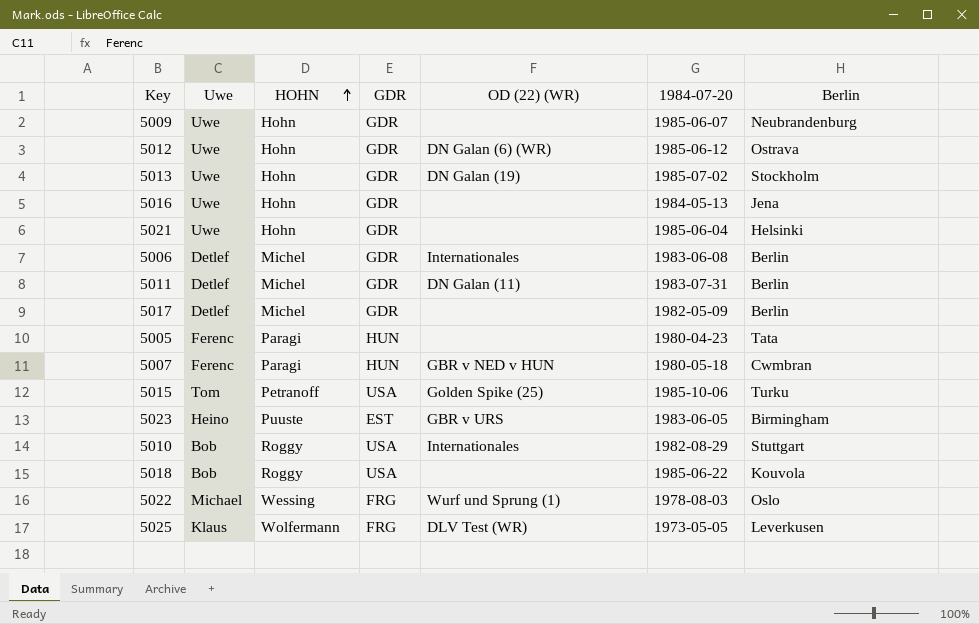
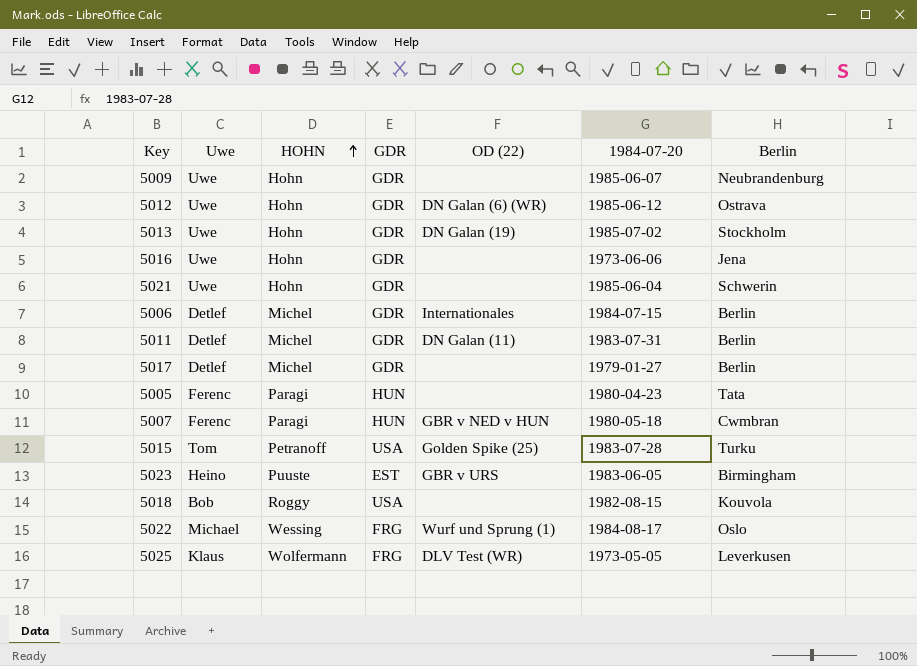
column name: OD (22) (WR) -> OD (22)
row 5010: Bob | Roggy | USA | Internationales | 1982-08-29 | Stuttgart -> none
5016 | 1984-07-20: 1984-05-13 -> 1973-06-06
5021 | Berlin: Helsinki -> Schwerin
5006 | 1984-07-20: 1983-06-08 -> 1984-07-15
5017 | 1984-07-20: 1982-05-09 -> 1979-01-27
5015 | 1984-07-20: 1985-10-06 -> 1983-07-28
5018 | 1984-07-20: 1985-06-22 -> 1982-08-15
5022 | 1984-07-20: 1978-08-03 -> 1984-08-17

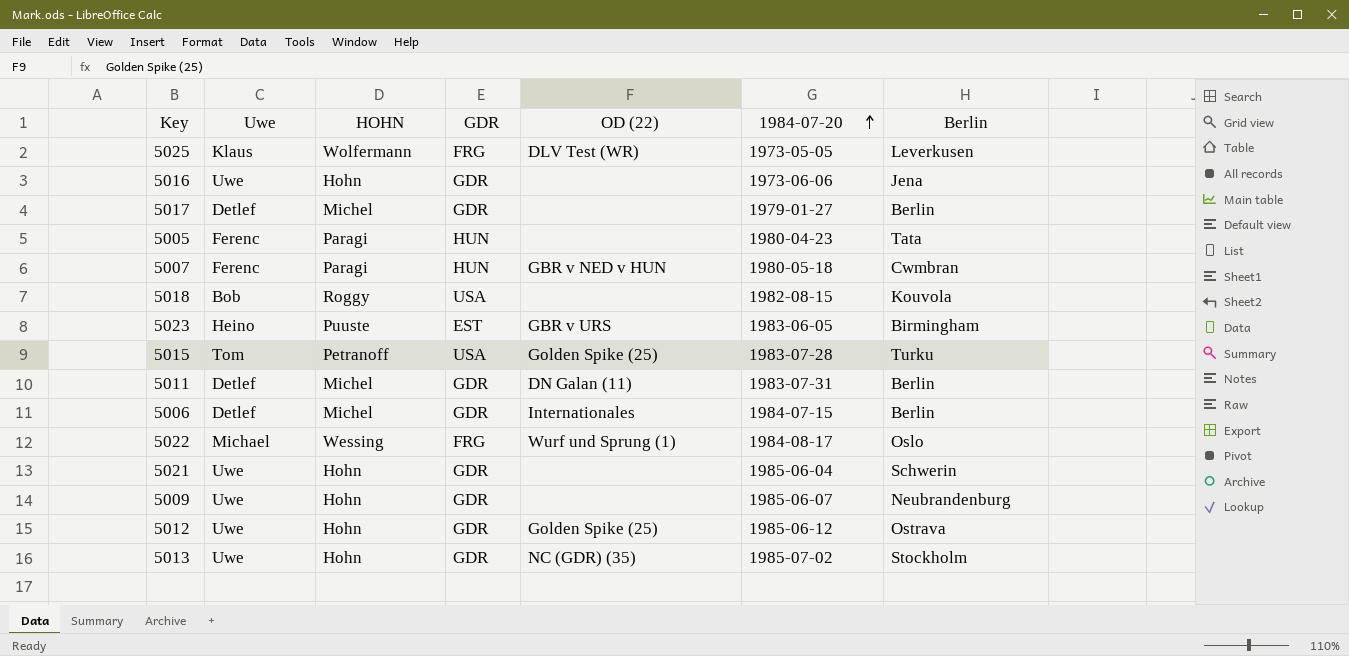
row order: HOHN ascending -> 1984-07-20 ascending
5012 | OD (22): DN Galan (6) (WR) -> Golden Spike (25)
5013 | OD (22): DN Galan (19) -> NC (GDR) (35)

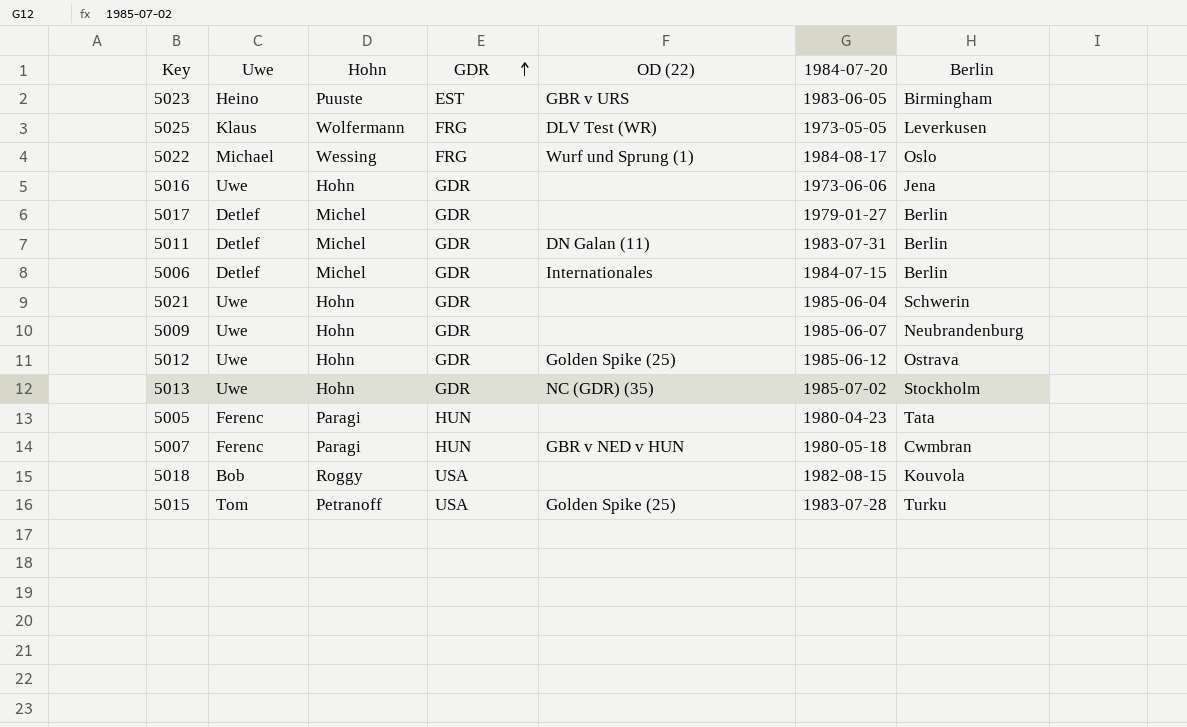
row order: 1984-07-20 ascending -> GDR ascending
column name: HOHN -> Hohn

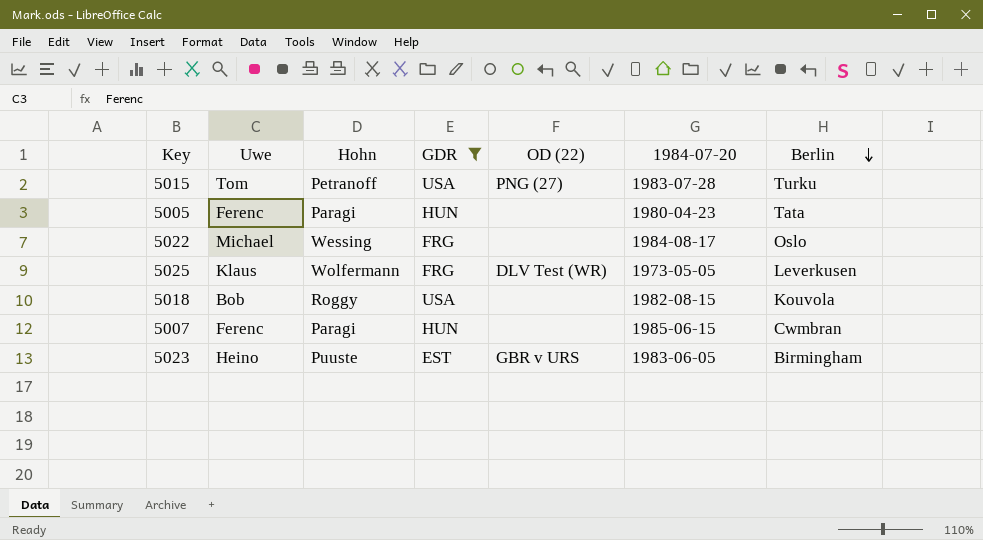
filter: none -> GDR != GDR
row order: GDR ascending -> Berlin descending
5015 | OD (22): Golden Spike (25) -> PNG (27)
5022 | OD (22): Wurf und Sprung (1) -> none
5007 | OD (22): GBR v NED v HUN -> none
5007 | 1984-07-20: 1980-05-18 -> 1985-06-15

